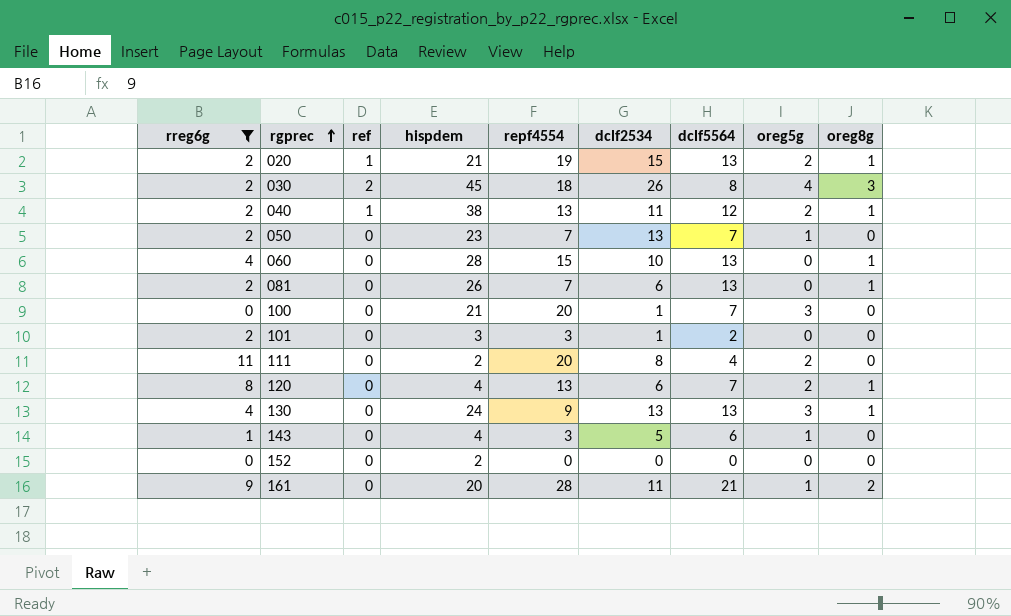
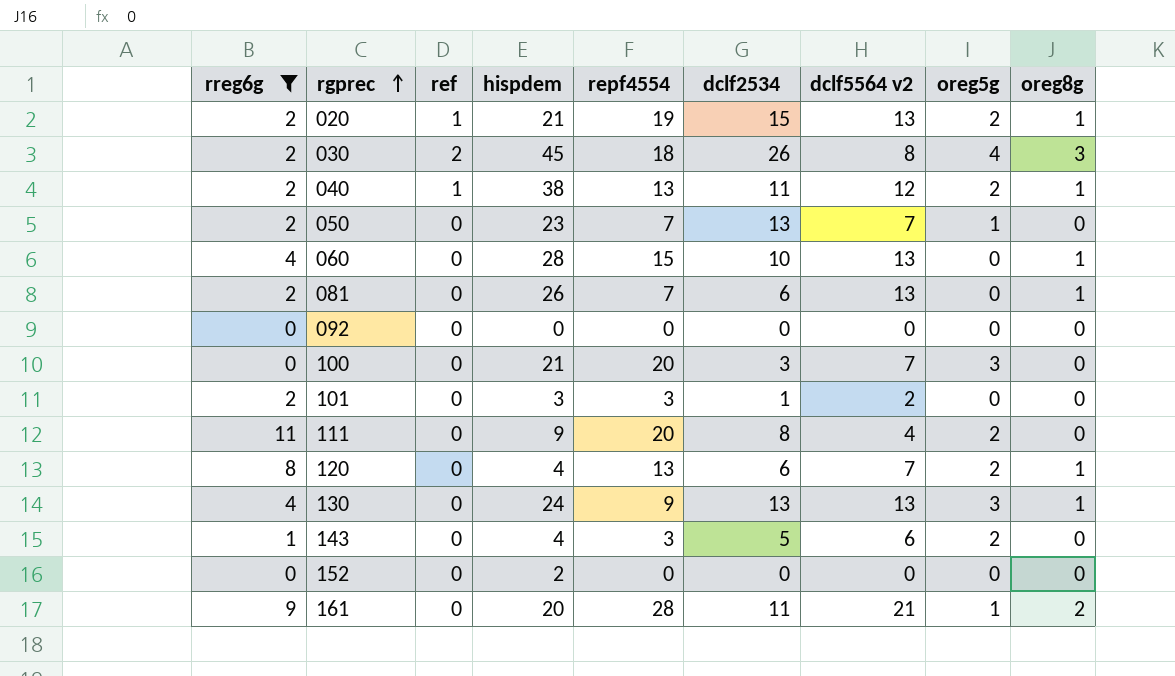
column name: dclf5564 -> dclf5564 v2
row 092: none -> 0 | 0 | 0 | 0 | 0 | 0 | 0 | 0
100 | dclf2534: 1 -> 3
111 | hispdem: 2 -> 9
143 | oreg5g: 1 -> 2

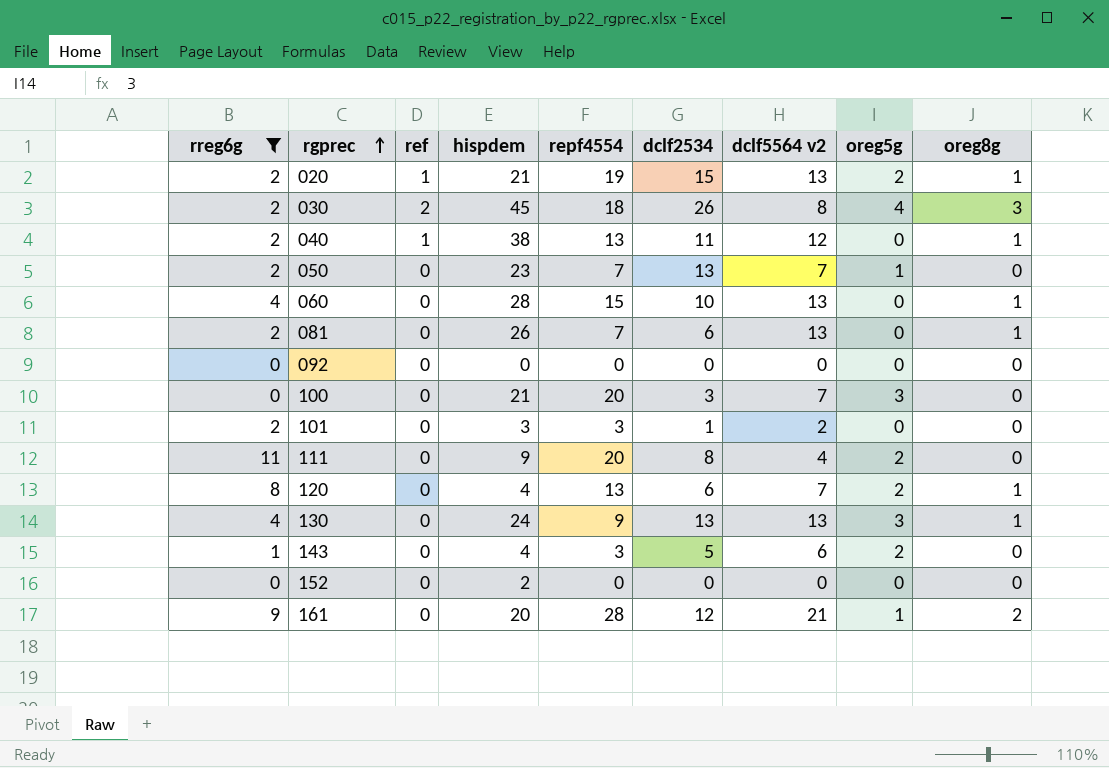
040 | oreg5g: 2 -> 0
161 | dclf2534: 11 -> 12

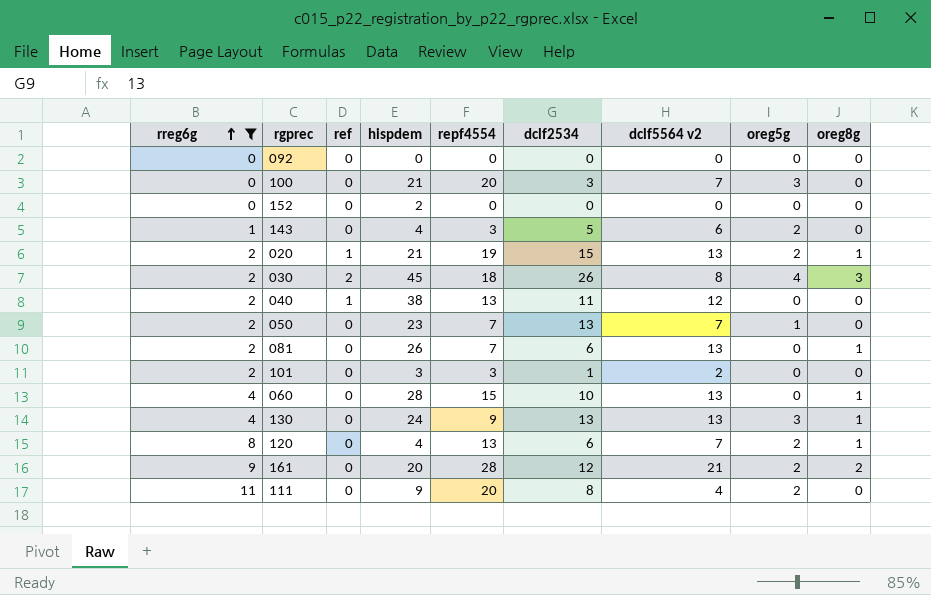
row order: rgprec ascending -> rreg6g ascending
040 | oreg8g: 1 -> 0
161 | oreg5g: 1 -> 2

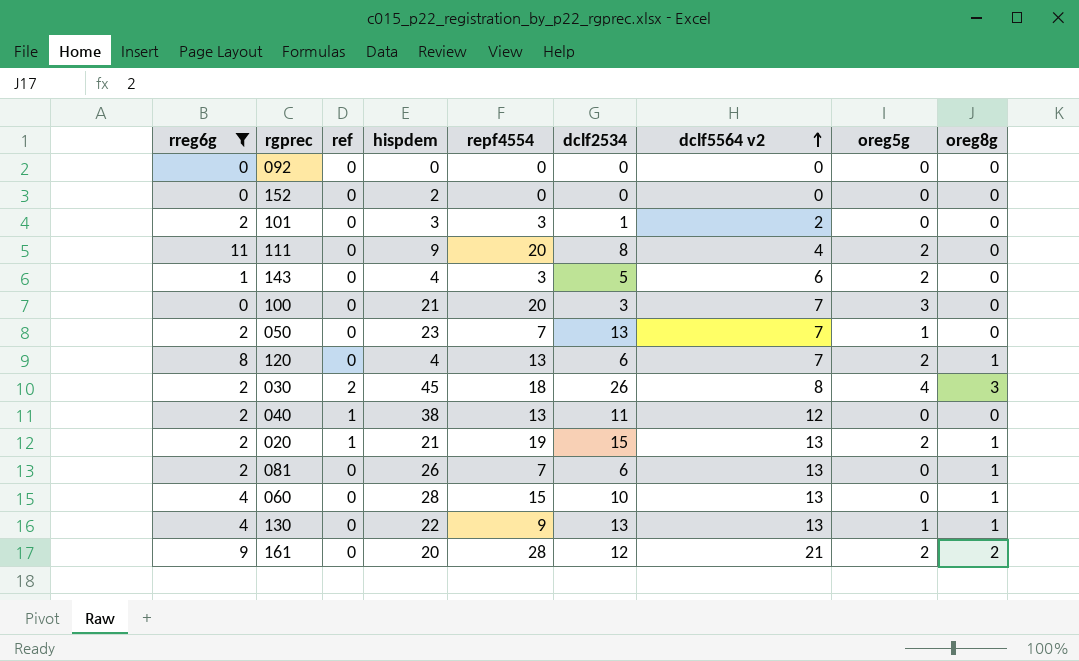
row order: rreg6g ascending -> dclf5564 v2 ascending
130 | hispdem: 24 -> 22
130 | oreg5g: 3 -> 1

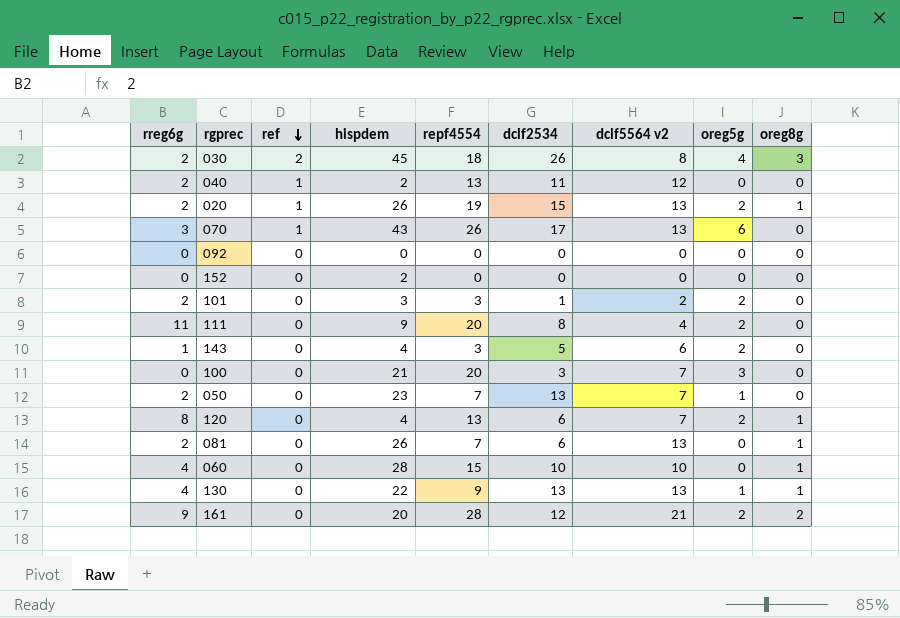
filter: rreg6g != 3 -> none
row order: dclf5564 v2 ascending -> ref descending
040 | hispdem: 38 -> 2
020 | hispdem: 21 -> 26
101 | oreg5g: 0 -> 2
060 | dclf5564 v2: 13 -> 10

